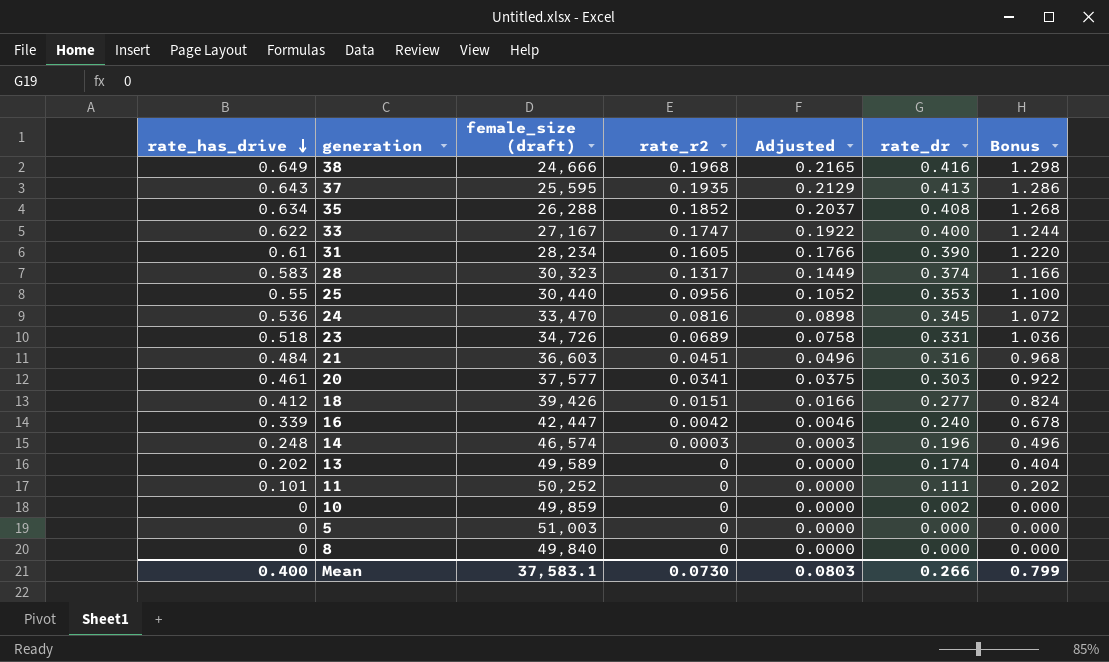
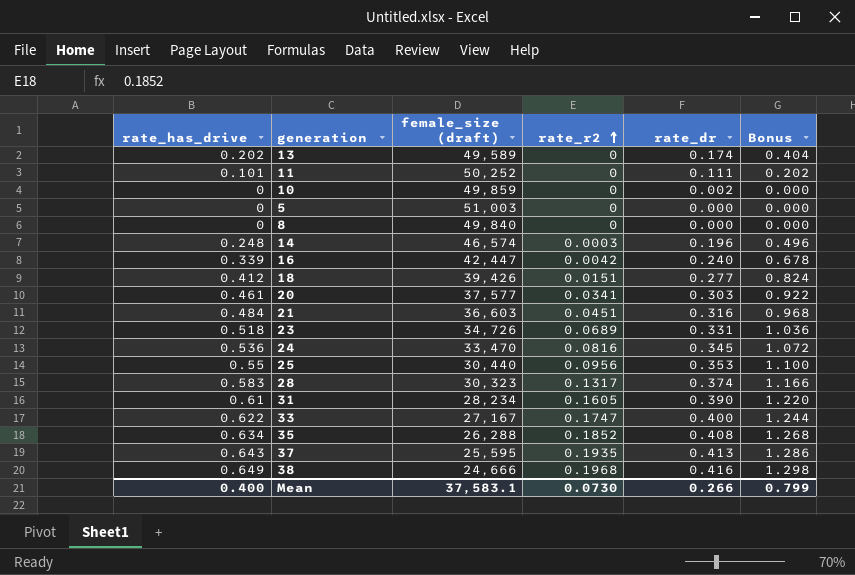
row order: rate_has_drive descending -> rate_r2 ascending
column Adjusted | formula: [rate_r2] * 1.1 -> none

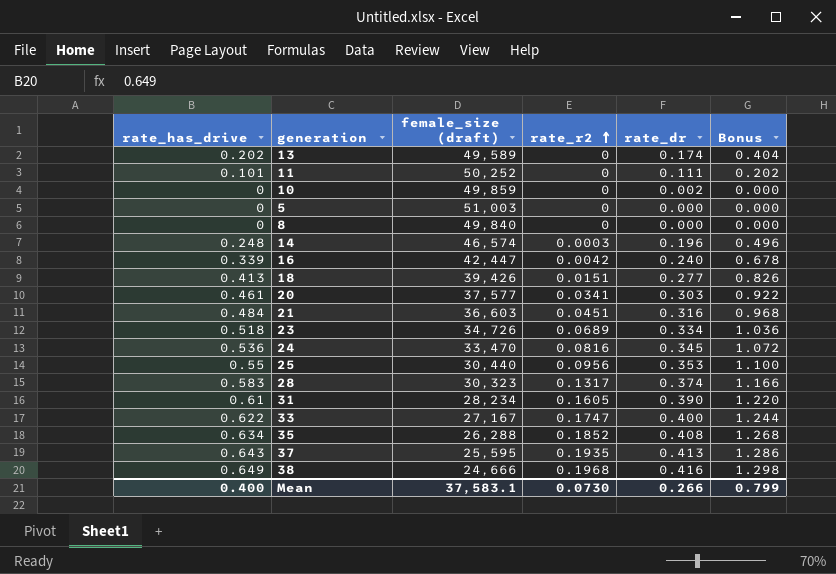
18 | rate_has_drive: 0.412 -> 0.413
18 | Bonus: 0.824 -> 0.826
23 | rate_dr: 0.331 -> 0.334

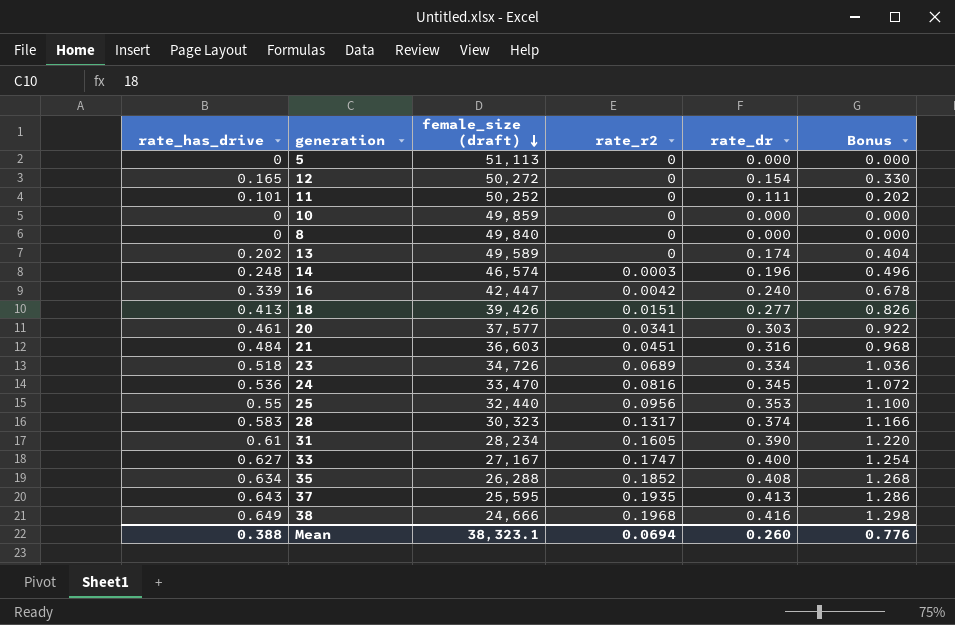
row order: rate_r2 ascending -> female_size (draft) descending
5 | female_size (draft): 51,003 -> 51,113
row 12: none -> 0.165 | 50,272 | 0 | 0.154 | 0.330
10 | rate_dr: 0.002 -> 0.000
25 | female_size (draft): 30,440 -> 32,440
33 | rate_has_drive: 0.622 -> 0.627
33 | Bonus: 1.244 -> 1.254
Mean | rate_has_drive: 0.400 -> 0.388
Mean | female_size (draft): 37,583.1 -> 38,323.1
Mean | rate_r2: 0.0730 -> 0.0694
Mean | rate_dr: 0.266 -> 0.260
Mean | Bonus: 0.799 -> 0.776

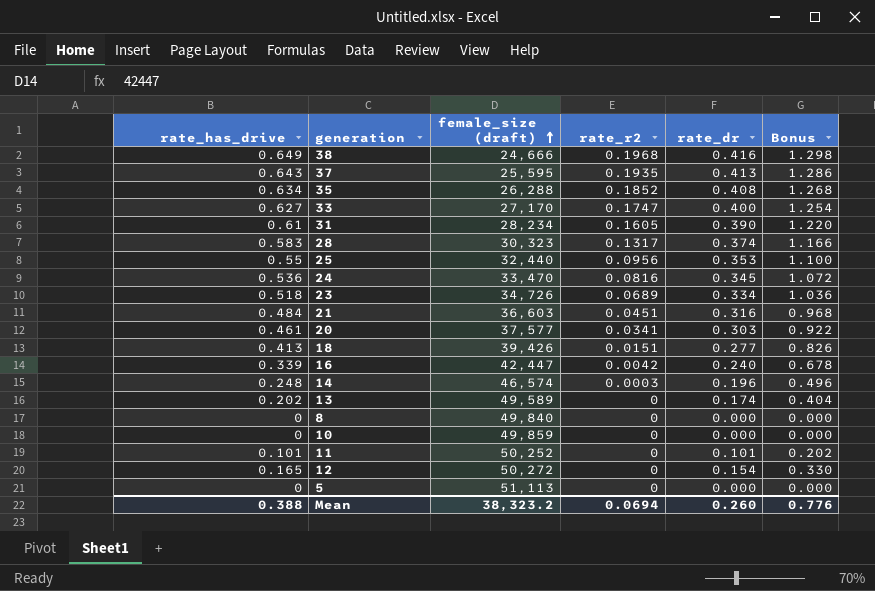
row order: female_size (draft) descending -> female_size (draft) ascending
33 | female_size (draft): 27,167 -> 27,170
11 | rate_dr: 0.111 -> 0.101
Mean | female_size (draft): 38,323.1 -> 38,323.2

